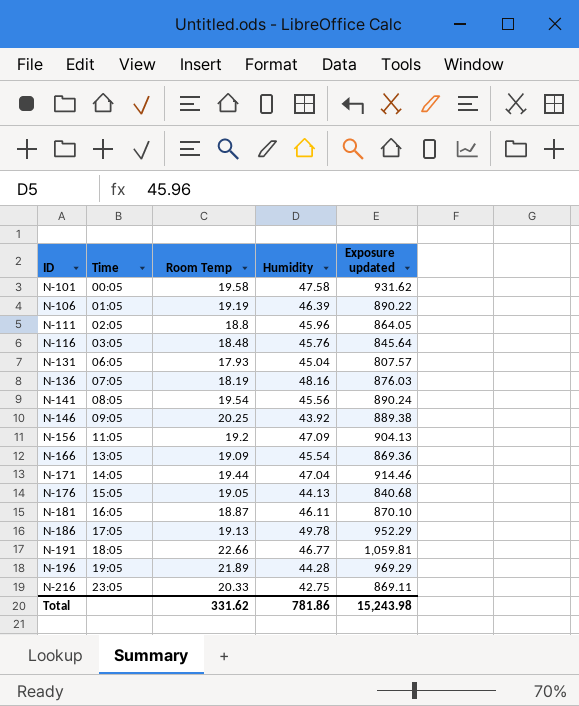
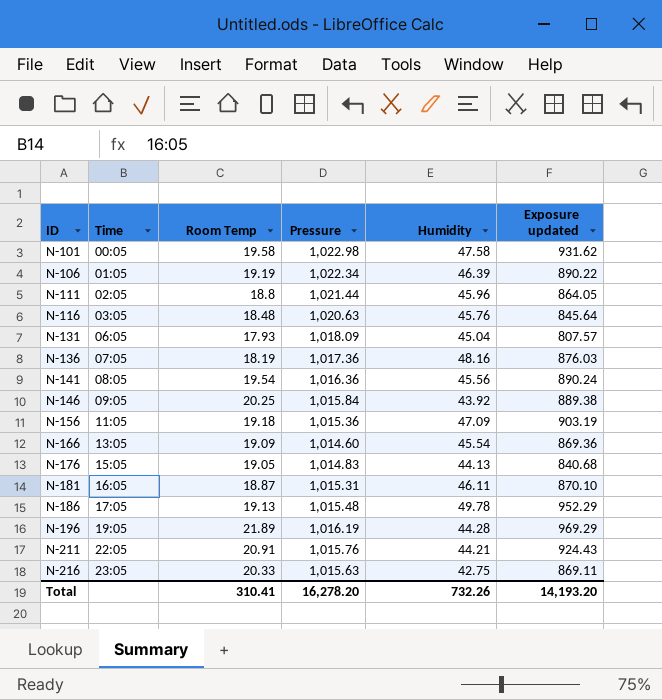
column Pressure | position: none -> 4
row N-171: 14:05 | 19.44 | 47.04 | 914.46 -> none
row N-191: 18:05 | 22.66 | 46.77 | 1,059.81 -> none
N-156 | Room Temp: 19.2 -> 19.18
N-156 | Exposure updated: 904.13 -> 903.19
row N-211: none -> 22:05 | 20.91 | 1,015.76 | 44.21 | 924.43
Total | Room Temp: 331.62 -> 310.41
Total | Humidity: 781.86 -> 732.26
Total | Exposure updated: 15,243.98 -> 14,193.20

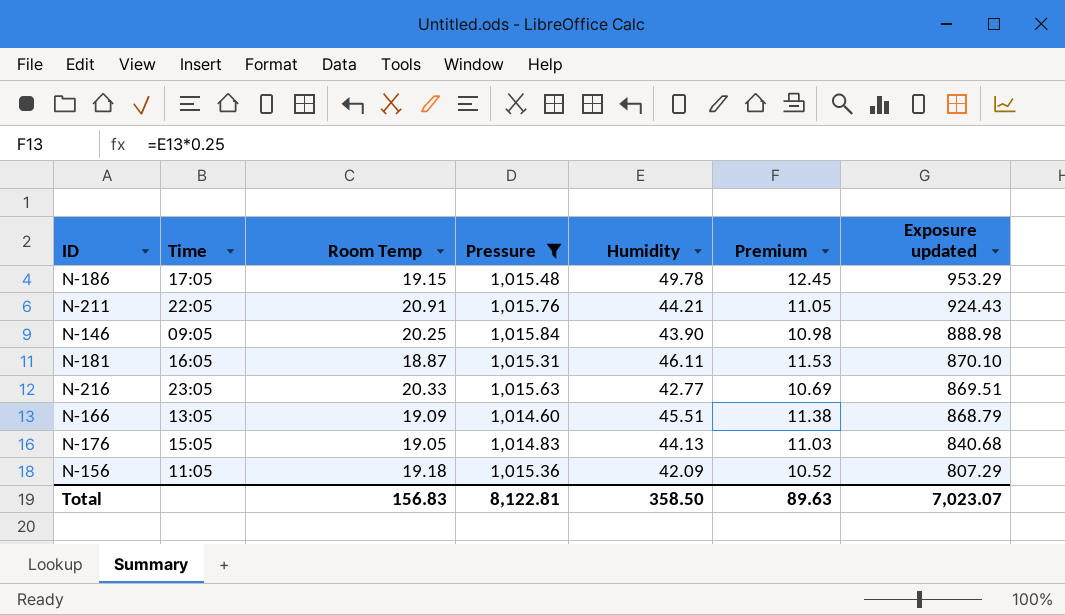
filter: none -> Pressure <= 1,015.84
row order: ID ascending -> Exposure updated descending
column Premium | formula: none -> [Humidity] * 0.25
N-186 | Room Temp: 19.13 -> 19.15
N-186 | Exposure updated: 952.29 -> 953.29
N-146 | Humidity: 43.92 -> 43.90
N-146 | Exposure updated: 889.38 -> 888.98
N-216 | Humidity: 42.75 -> 42.77
N-216 | Exposure updated: 869.11 -> 869.51
N-166 | Humidity: 45.54 -> 45.51
N-166 | Exposure updated: 869.36 -> 868.79
N-156 | Humidity: 47.09 -> 42.09
N-156 | Exposure updated: 903.19 -> 807.29
Total | Room Temp: 310.41 -> 156.83
Total | Pressure: 16,278.20 -> 8,122.81
Total | Humidity: 732.26 -> 358.50
Total | Exposure updated: 14,193.20 -> 7,023.07

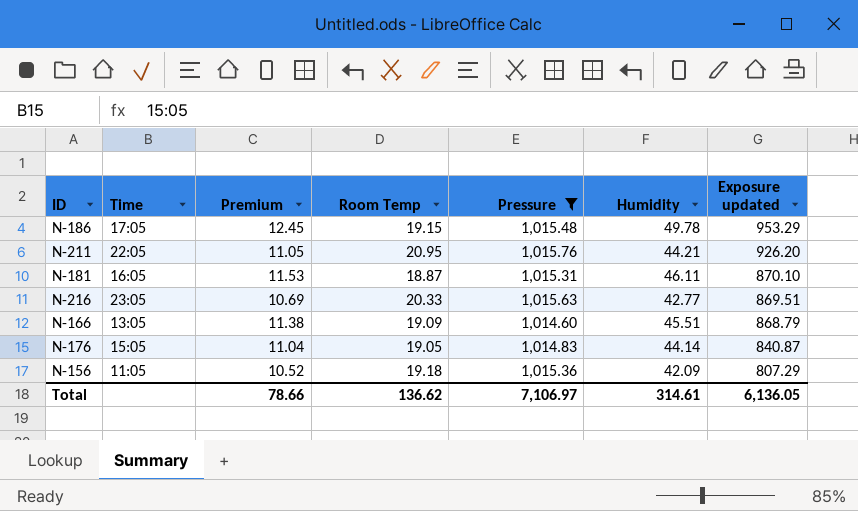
column Premium | position: 6 -> 3
row N-146: 09:05 | 20.25 | 1,015.84 | 43.90 | 10.98 | 888.98 -> none
N-211 | Room Temp: 20.91 -> 20.95
N-211 | Exposure updated: 924.43 -> 926.20
N-176 | Premium: 11.03 -> 11.04
N-176 | Humidity: 44.13 -> 44.14
N-176 | Exposure updated: 840.68 -> 840.87
Total | Premium: 89.63 -> 78.66
Total | Room Temp: 156.83 -> 136.62
Total | Pressure: 8,122.81 -> 7,106.97
Total | Humidity: 358.50 -> 314.61
Total | Exposure updated: 7,023.07 -> 6,136.05

